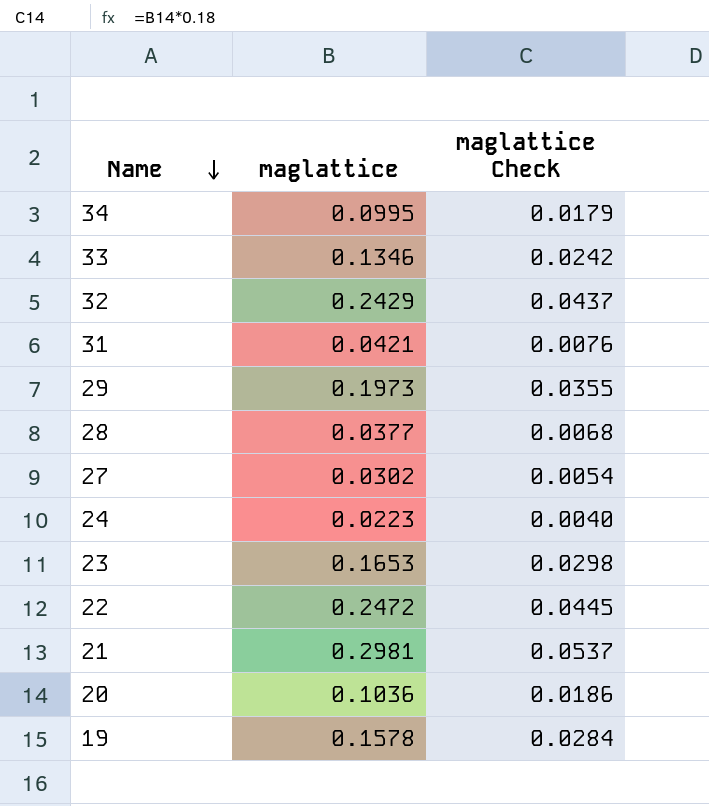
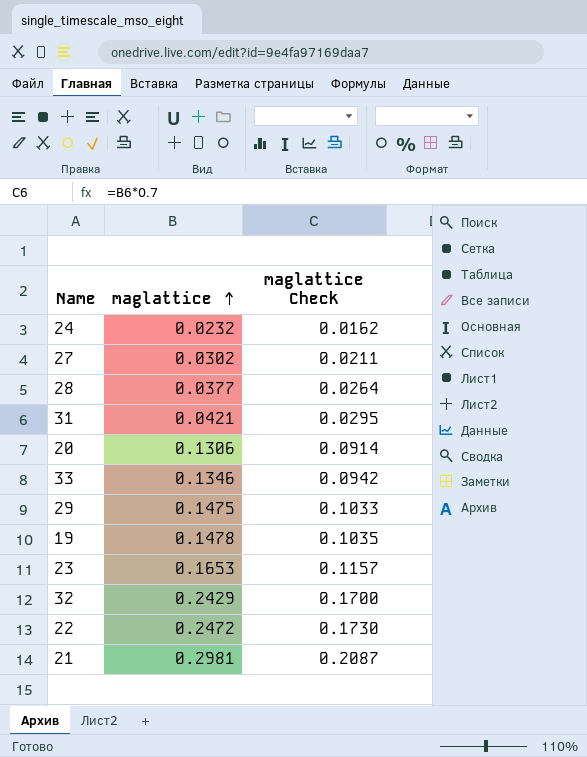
row order: Name descending -> maglattice ascending
column maglattice Check | formula: [maglattice] * 0.18 -> [maglattice] * 0.7
row 34: 0.0995 | 0.0179 -> none
24 | maglattice: 0.0223 -> 0.0232
20 | maglattice: 0.1036 -> 0.1306
29 | maglattice: 0.1973 -> 0.1475
19 | maglattice: 0.1578 -> 0.1478

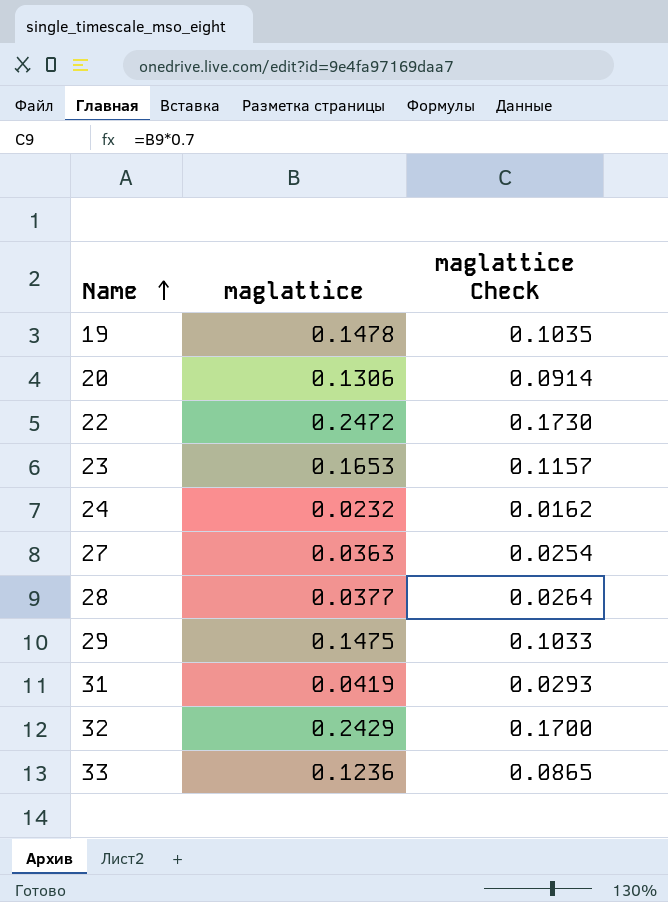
row order: maglattice ascending -> Name ascending
row 21: 0.2981 | 0.2087 -> none
27 | maglattice: 0.0302 -> 0.0363
27 | maglattice Check: 0.0211 -> 0.0254
31 | maglattice: 0.0421 -> 0.0419
31 | maglattice Check: 0.0295 -> 0.0293
33 | maglattice: 0.1346 -> 0.1236
33 | maglattice Check: 0.0942 -> 0.0865

